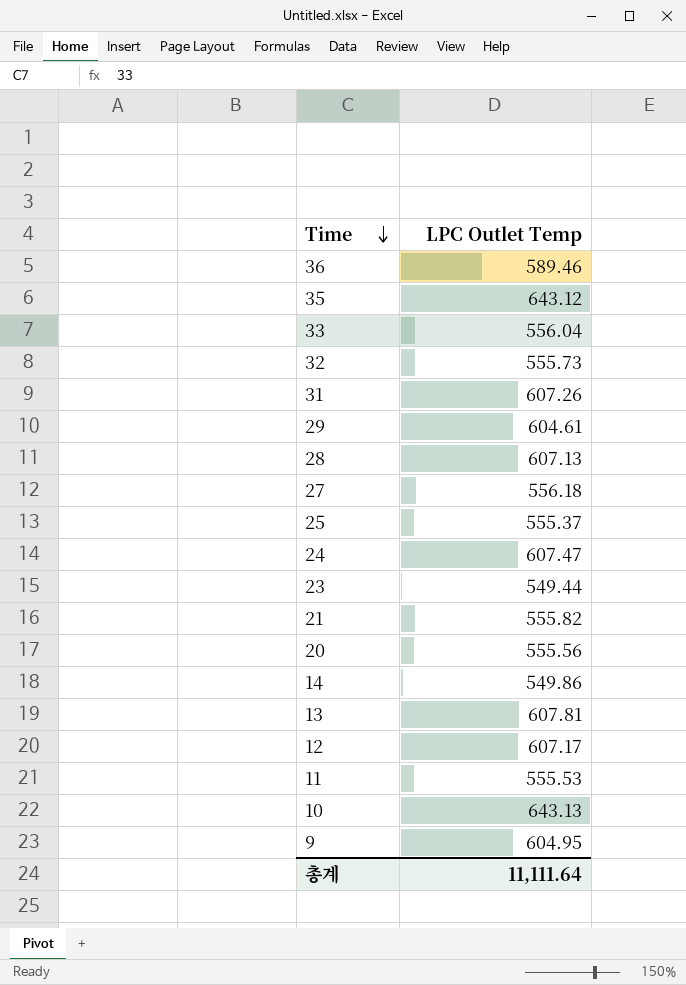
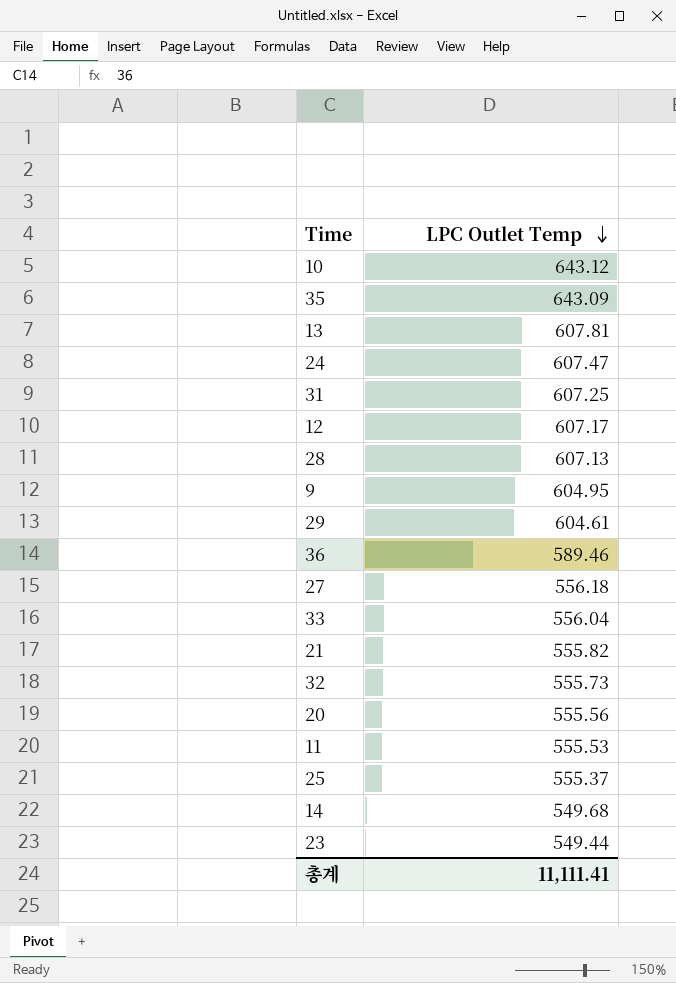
row order: Time descending -> LPC Outlet Temp descending
10 | LPC Outlet Temp: 643.13 -> 643.12
35 | LPC Outlet Temp: 643.12 -> 643.09
31 | LPC Outlet Temp: 607.26 -> 607.25
14 | LPC Outlet Temp: 549.86 -> 549.68
총계 | LPC Outlet Temp: 11,111.64 -> 11,111.41

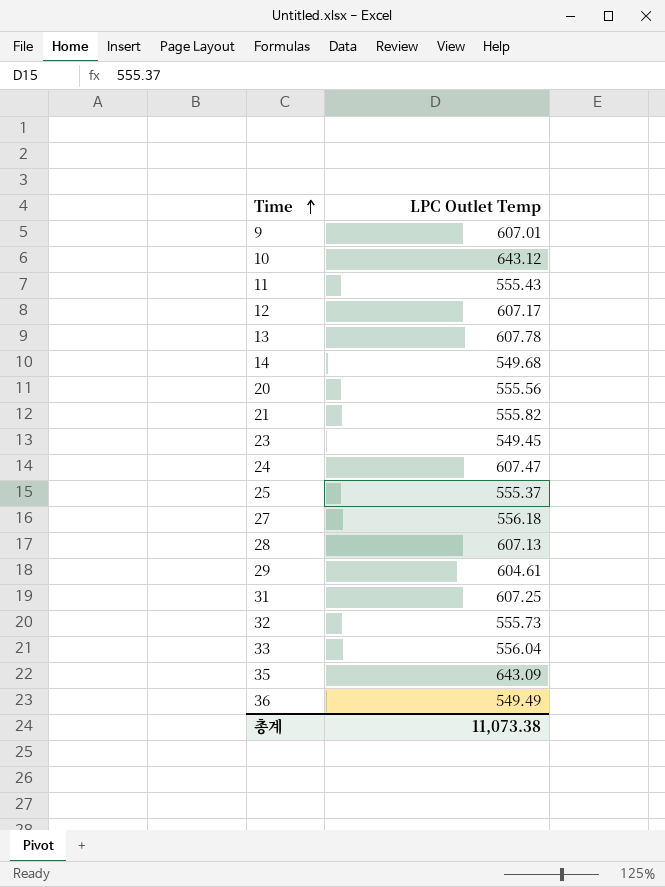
row order: LPC Outlet Temp descending -> Time ascending
9 | LPC Outlet Temp: 604.95 -> 607.01
11 | LPC Outlet Temp: 555.53 -> 555.43
13 | LPC Outlet Temp: 607.81 -> 607.78
23 | LPC Outlet Temp: 549.44 -> 549.45
36 | LPC Outlet Temp: 589.46 -> 549.49
총계 | LPC Outlet Temp: 11,111.41 -> 11,073.38

